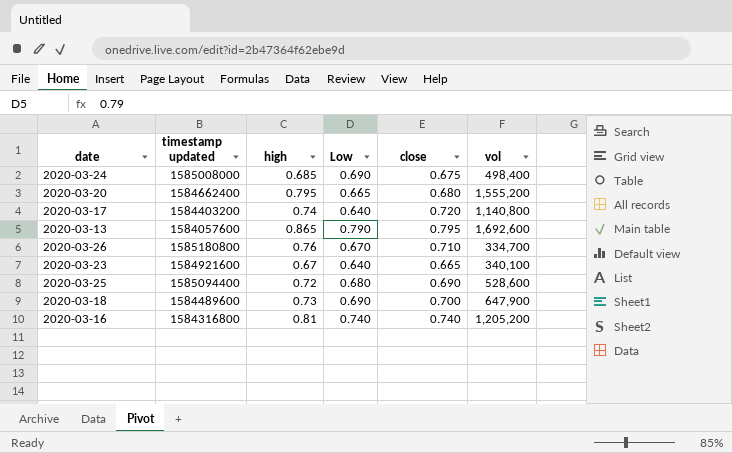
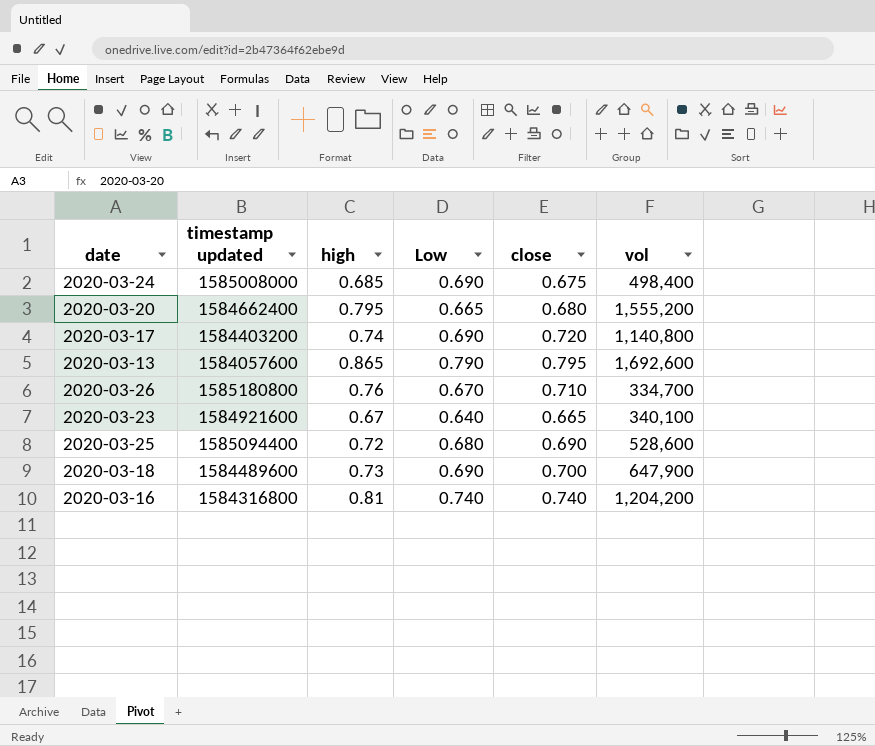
2020-03-17 | Low: 0.640 -> 0.690
2020-03-16 | vol: 1,205,200 -> 1,204,200

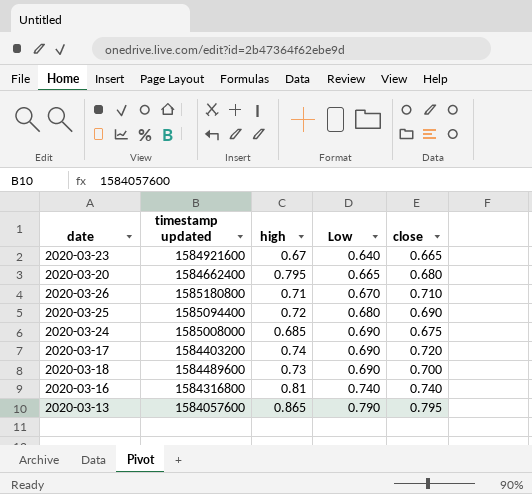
row order: none -> Low ascending
column vol | position: 6 -> none
2020-03-26 | high: 0.76 -> 0.71

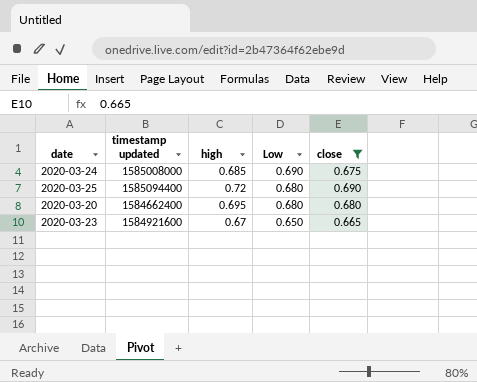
filter: none -> close <= 0.690
row order: Low ascending -> Low descending
2020-03-20 | high: 0.795 -> 0.695
2020-03-20 | Low: 0.665 -> 0.680
2020-03-23 | Low: 0.640 -> 0.650

